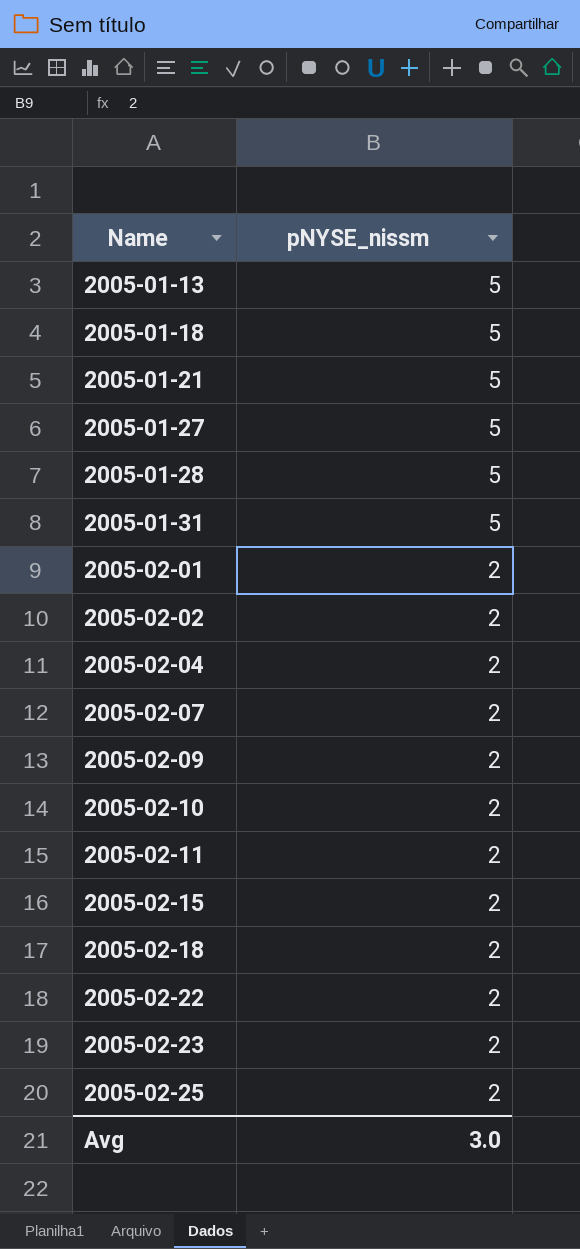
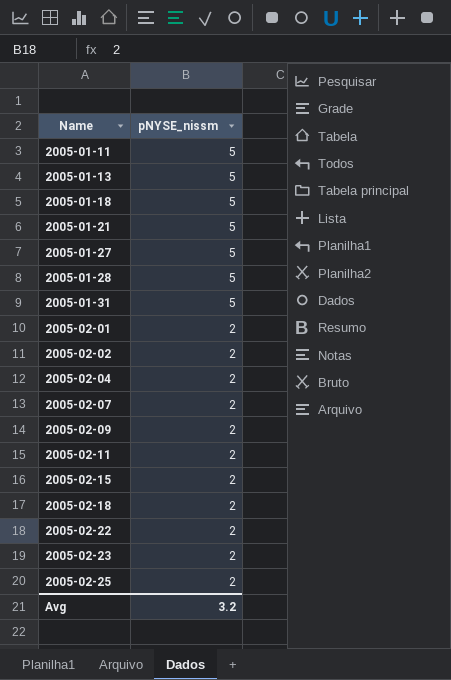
row 2005-02-10: 2 -> none
row 2005-01-11: none -> 5
Avg | pNYSE_nissm: 3.0 -> 3.2

